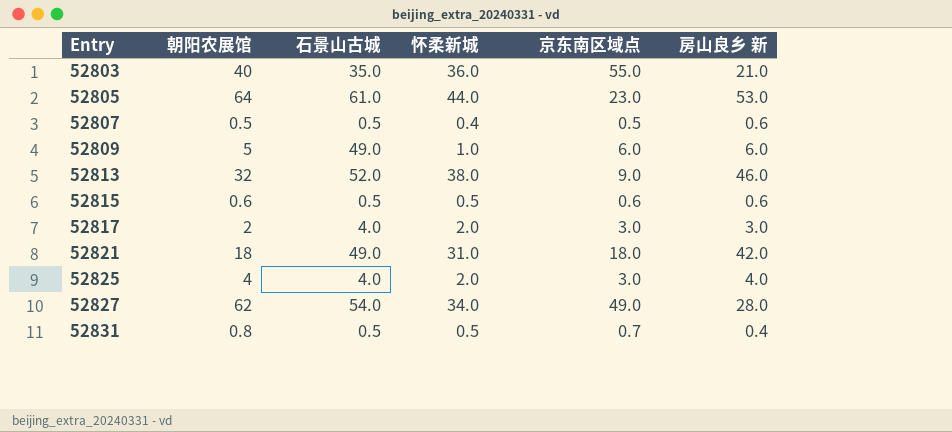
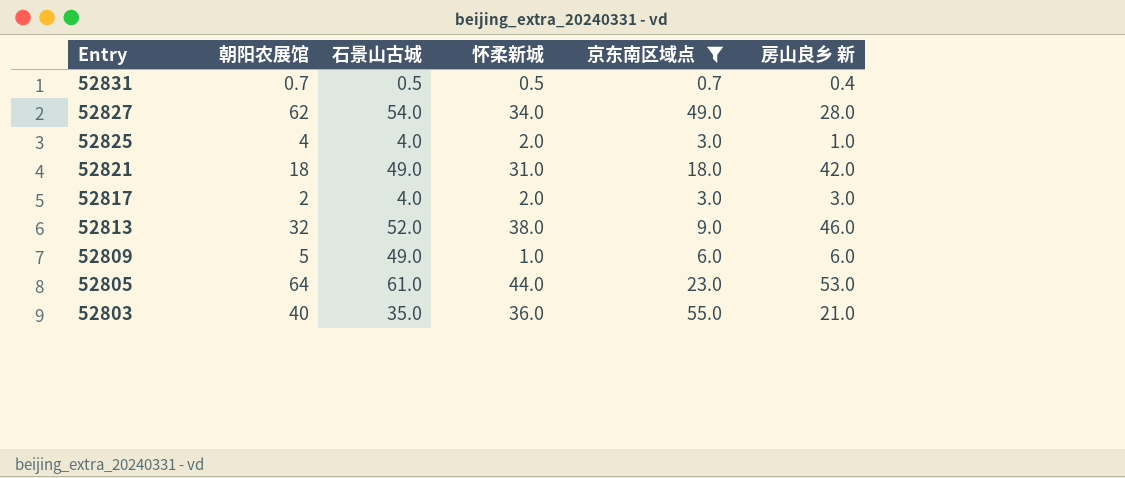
filter: none -> 京东南区域点 >= 0.7
row order: Entry ascending -> Entry descending
52831 | 朝阳农展馆: 0.8 -> 0.7
52825 | 房山良乡 新: 4.0 -> 1.0

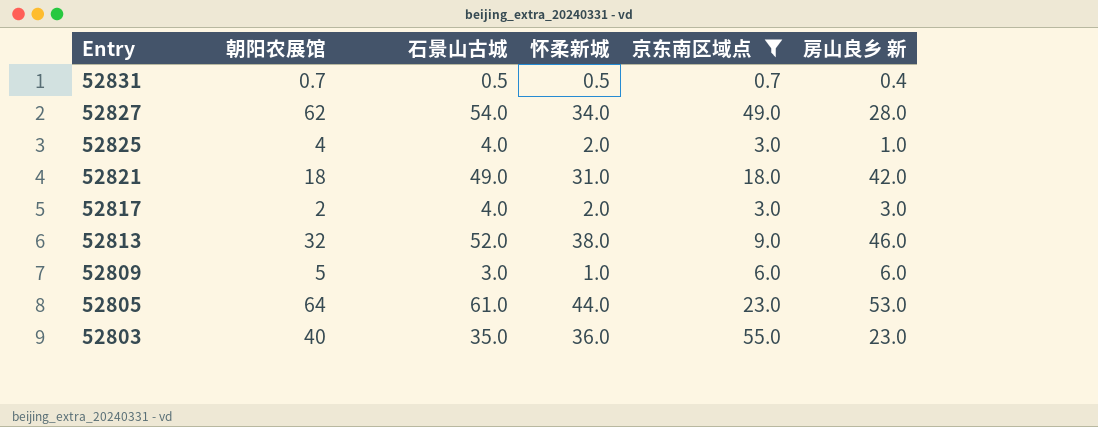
52809 | 石景山古城: 49.0 -> 3.0
52803 | 房山良乡 新: 21.0 -> 23.0

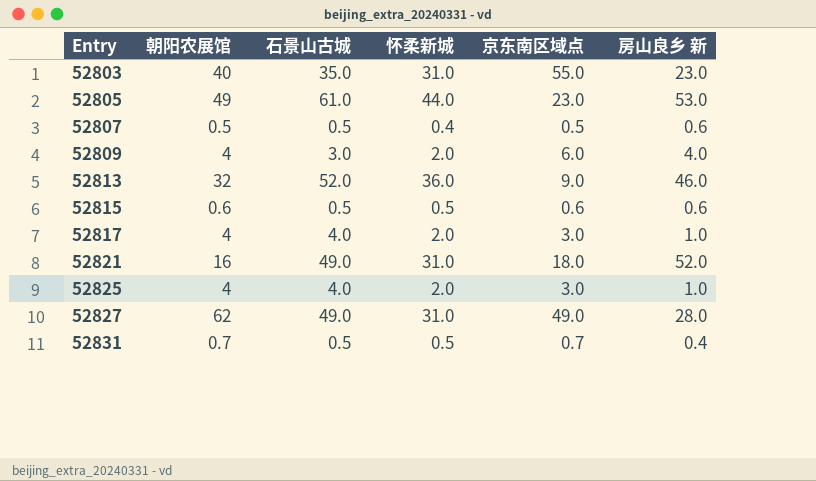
filter: 京东南区域点 >= 0.7 -> none
row order: Entry descending -> Entry ascending
52803 | 怀柔新城: 36.0 -> 31.0
52805 | 朝阳农展馆: 64 -> 49
52809 | 朝阳农展馆: 5 -> 4
52809 | 怀柔新城: 1.0 -> 2.0
52809 | 房山良乡 新: 6.0 -> 4.0
52813 | 怀柔新城: 38.0 -> 36.0
52817 | 朝阳农展馆: 2 -> 4
52817 | 房山良乡 新: 3.0 -> 1.0
52821 | 朝阳农展馆: 18 -> 16
52821 | 房山良乡 新: 42.0 -> 52.0
52827 | 石景山古城: 54.0 -> 49.0
52827 | 怀柔新城: 34.0 -> 31.0

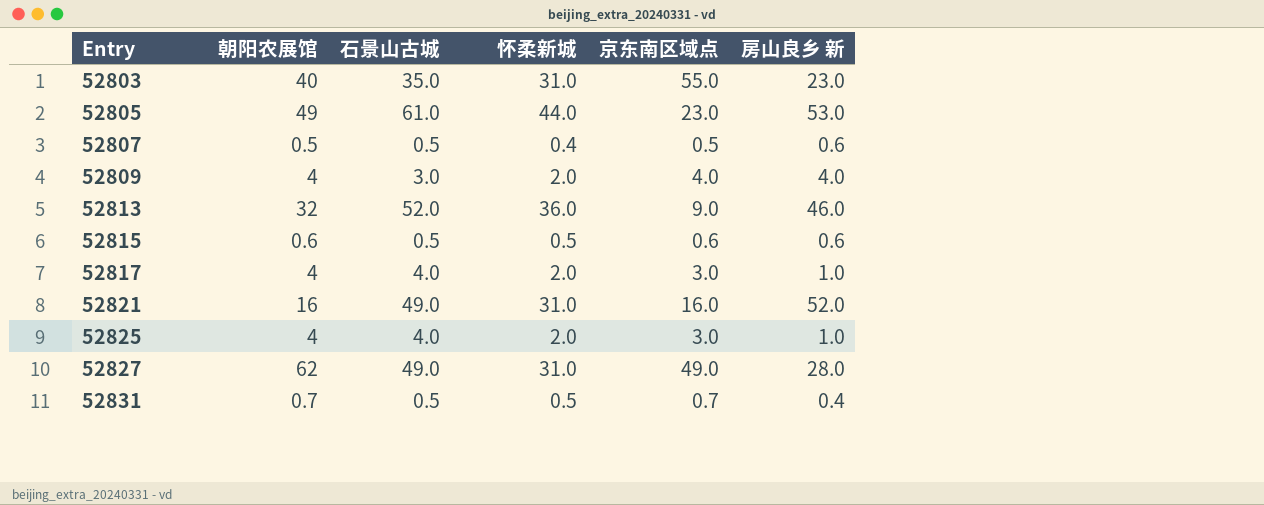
52809 | 京东南区域点: 6.0 -> 4.0
52821 | 京东南区域点: 18.0 -> 16.0

